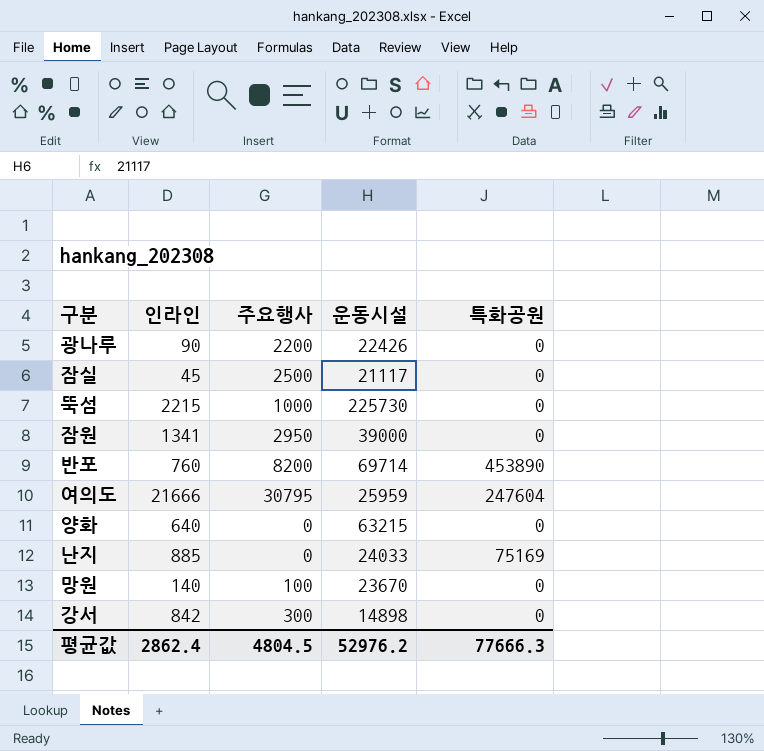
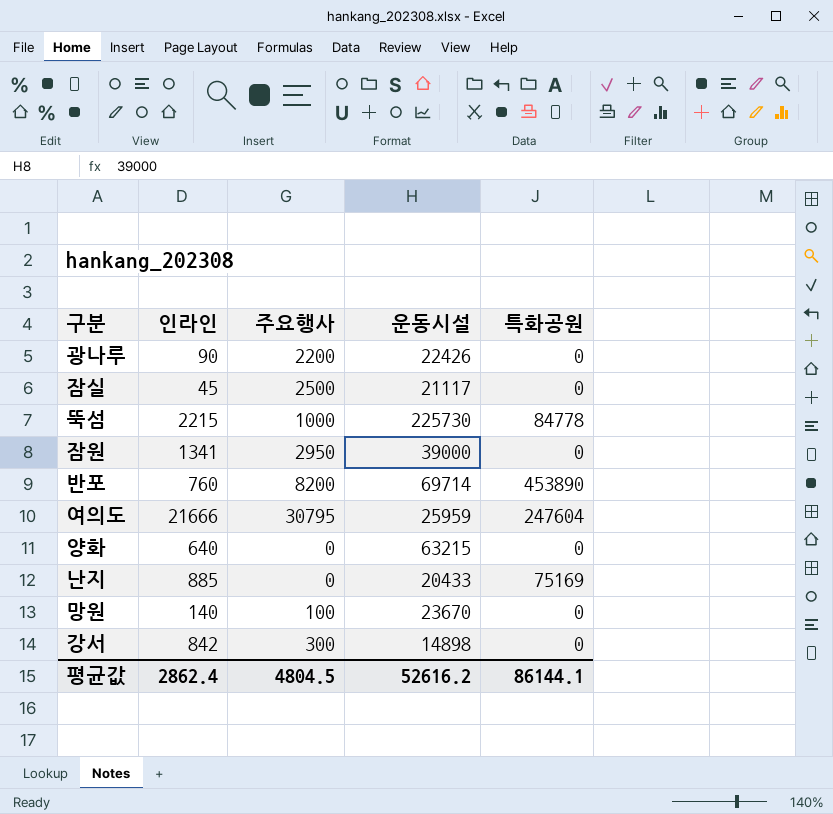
뚝섬 | 특화공원: 0 -> 84778
난지 | 운동시설: 24033 -> 20433
평균값 | 운동시설: 52976.2 -> 52616.2
평균값 | 특화공원: 77666.3 -> 86144.1

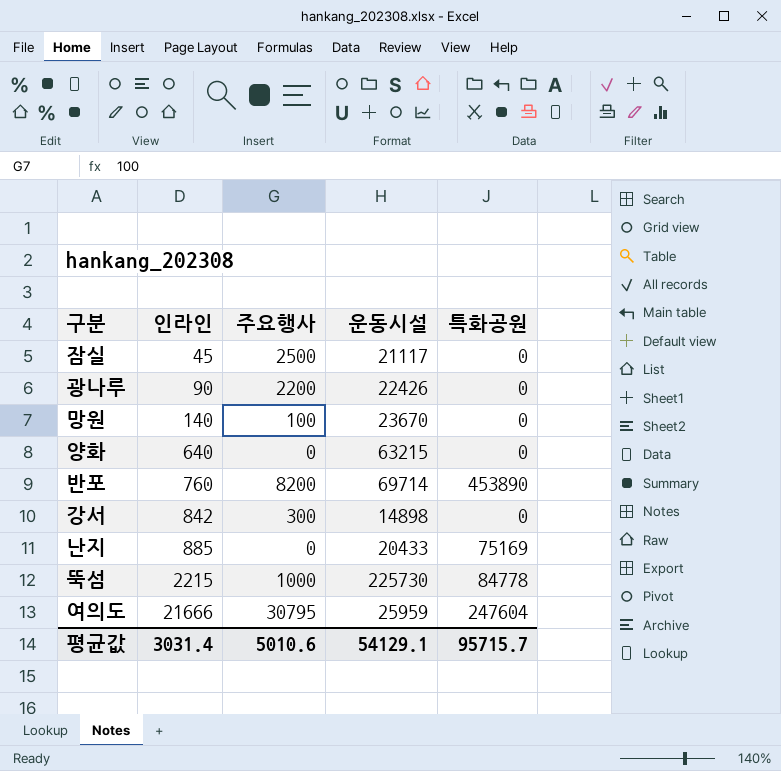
row order: none -> 인라인 ascending
row 잠원: 1341 | 2950 | 39000 | 0 -> none
평균값 | 인라인: 2862.4 -> 3031.4
평균값 | 주요행사: 4804.5 -> 5010.6
평균값 | 운동시설: 52616.2 -> 54129.1
평균값 | 특화공원: 86144.1 -> 95715.7

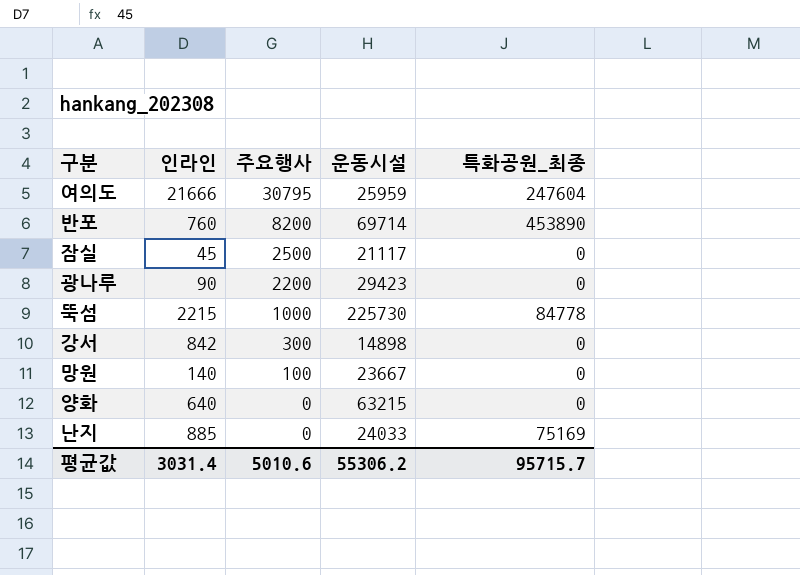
row order: 인라인 ascending -> 주요행사 descending
column name: 특화공원 -> 특화공원_최종
광나루 | 운동시설: 22426 -> 29423
망원 | 운동시설: 23670 -> 23667
난지 | 운동시설: 20433 -> 24033
평균값 | 운동시설: 54129.1 -> 55306.2

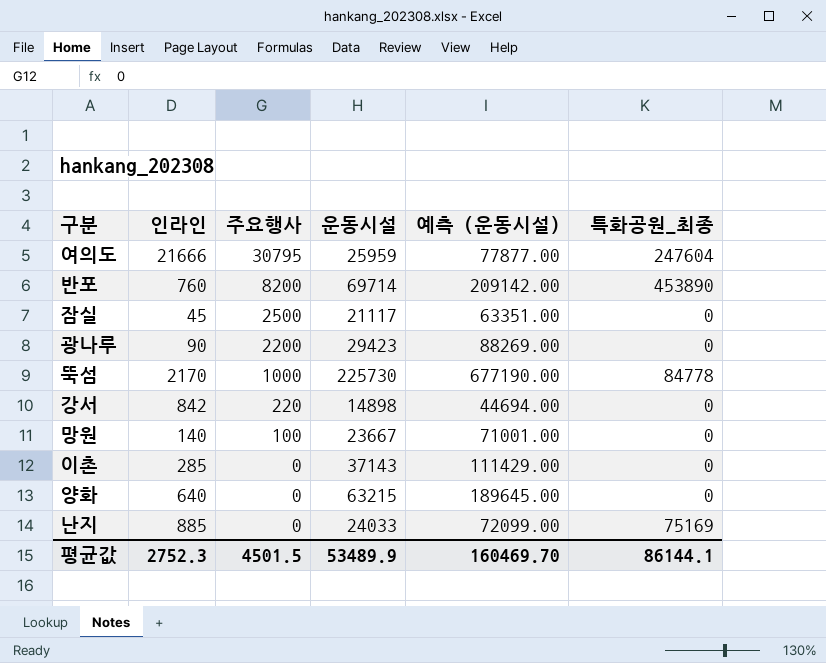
column 예측 (운동시설) | formula: none -> [운동시설] * 3
뚝섬 | 인라인: 2215 -> 2170
강서 | 주요행사: 300 -> 220
row 이촌: none -> 285 | 0 | 37143 | 111429.00 | 0
평균값 | 인라인: 3031.4 -> 2752.3
평균값 | 주요행사: 5010.6 -> 4501.5
평균값 | 운동시설: 55306.2 -> 53489.9
평균값 | 특화공원_최종: 95715.7 -> 86144.1

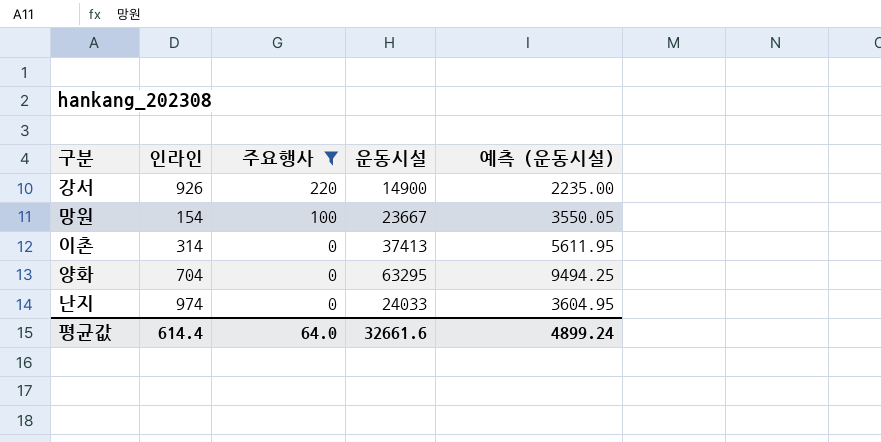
filter: none -> 주요행사 <= 220
column 특화공원_최종 | position: 6 -> none
column 예측 (운동시설) | formula: [운동시설] * 3 -> [운동시설] * 0.15
강서 | 인라인: 842 -> 926
강서 | 운동시설: 14898 -> 14900
망원 | 인라인: 140 -> 154
이촌 | 인라인: 285 -> 314
이촌 | 운동시설: 37143 -> 37413
양화 | 인라인: 640 -> 704
양화 | 운동시설: 63215 -> 63295
난지 | 인라인: 885 -> 974
평균값 | 인라인: 2752.3 -> 614.4
평균값 | 주요행사: 4501.5 -> 64.0
평균값 | 운동시설: 53489.9 -> 32661.6
평균값 | 예측 (운동시설): 160469.70 -> 4899.24

